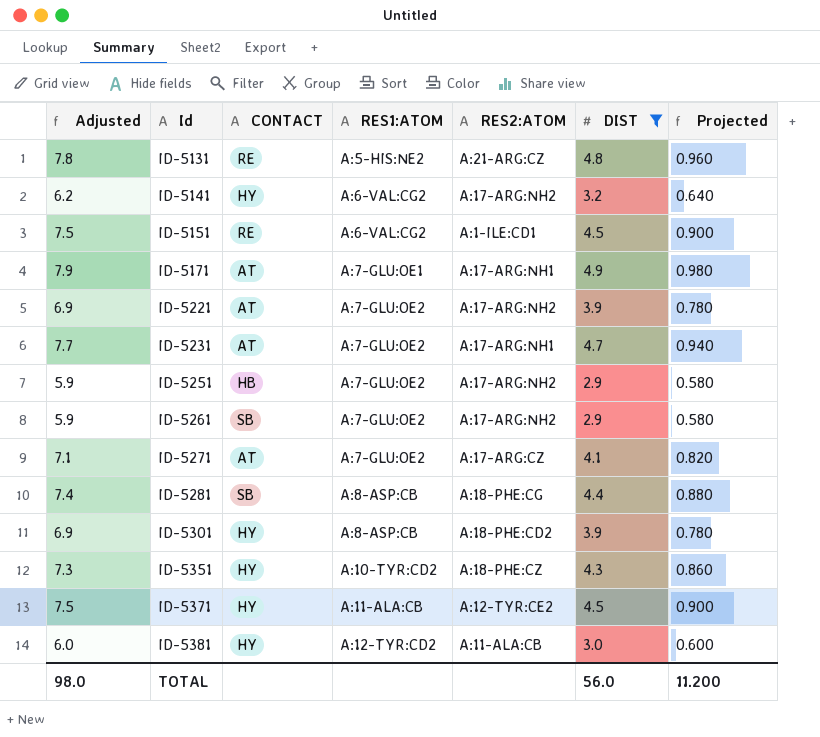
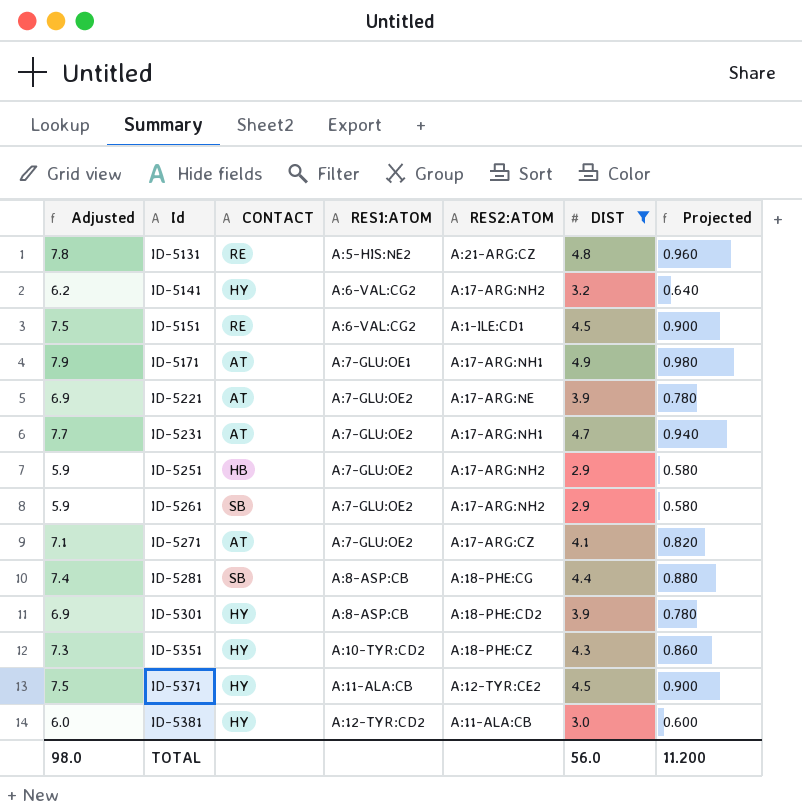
ID-5221 | RES2:ATOM: A:17-ARG:NH2 -> A:17-ARG:NE

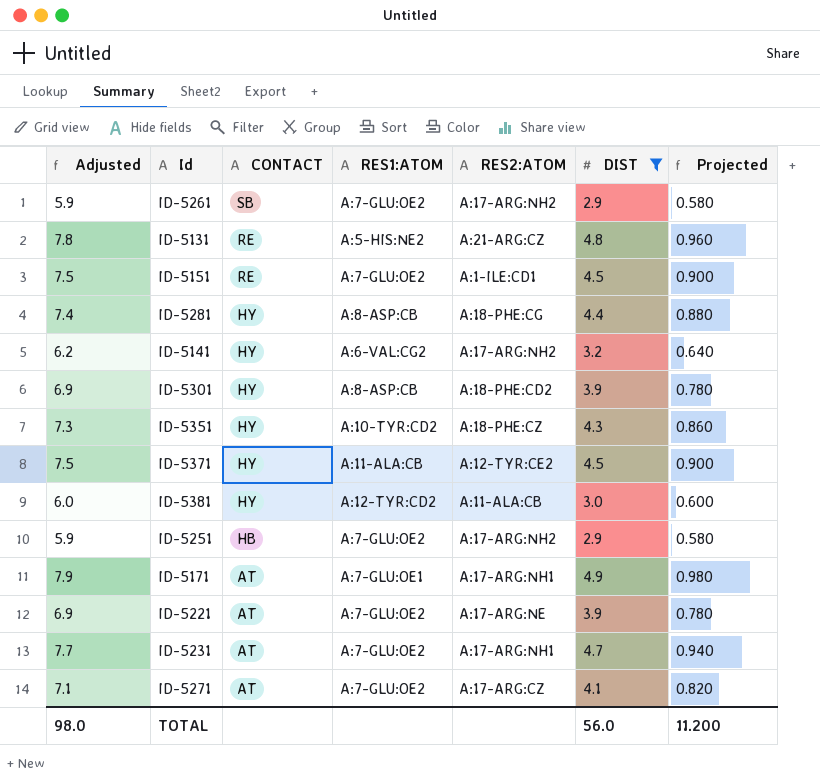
row order: Id ascending -> CONTACT descending
ID-5151 | RES1:ATOM: A:6-VAL:CG2 -> A:7-GLU:OE2
ID-5281 | CONTACT: SB -> HY

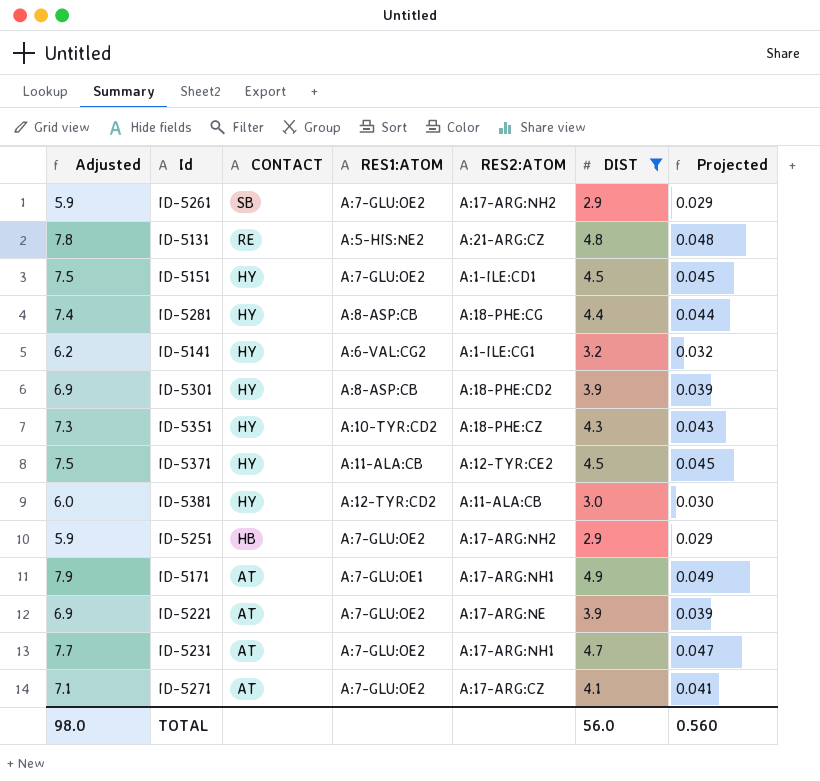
column Projected | formula: [DIST] * 0.2 -> [DIST] * 0.01
ID-5151 | CONTACT: RE -> HY
ID-5141 | RES2:ATOM: A:17-ARG:NH2 -> A:1-ILE:CG1
TOTAL | Projected: 11.200 -> 0.560

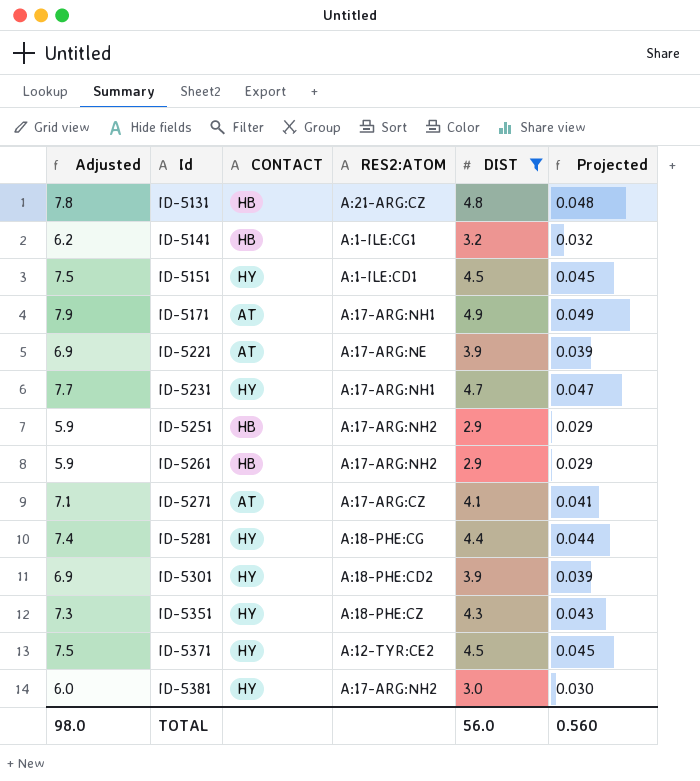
row order: CONTACT descending -> Id ascending
column RES1:ATOM | position: 4 -> none
ID-5131 | CONTACT: RE -> HB
ID-5141 | CONTACT: HY -> HB
ID-5231 | CONTACT: AT -> HY
ID-5261 | CONTACT: SB -> HB
ID-5381 | RES2:ATOM: A:11-ALA:CB -> A:17-ARG:NH2

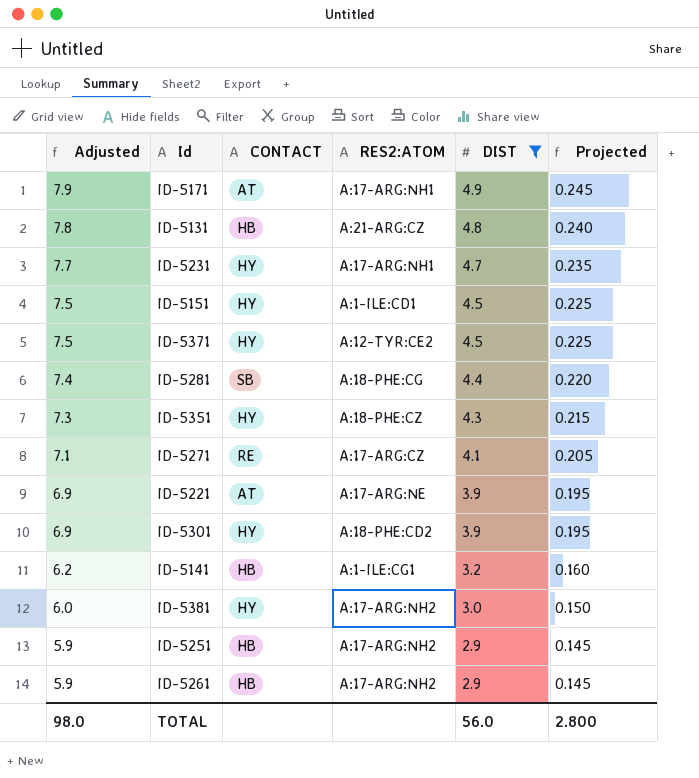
row order: Id ascending -> Adjusted descending
column Projected | formula: [DIST] * 0.01 -> [DIST] * 0.05
ID-5281 | CONTACT: HY -> SB
ID-5271 | CONTACT: AT -> RE
TOTAL | Projected: 0.560 -> 2.800

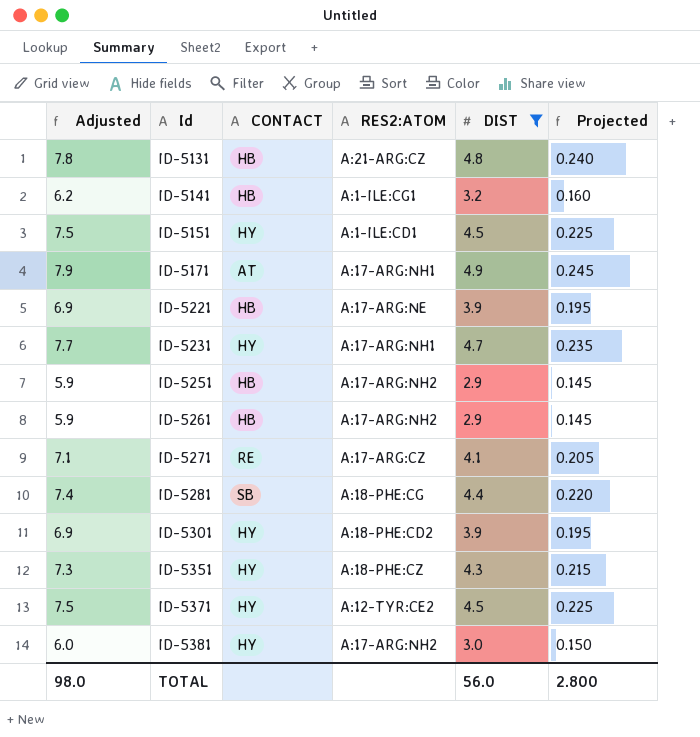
row order: Adjusted descending -> Id ascending
ID-5221 | CONTACT: AT -> HB

